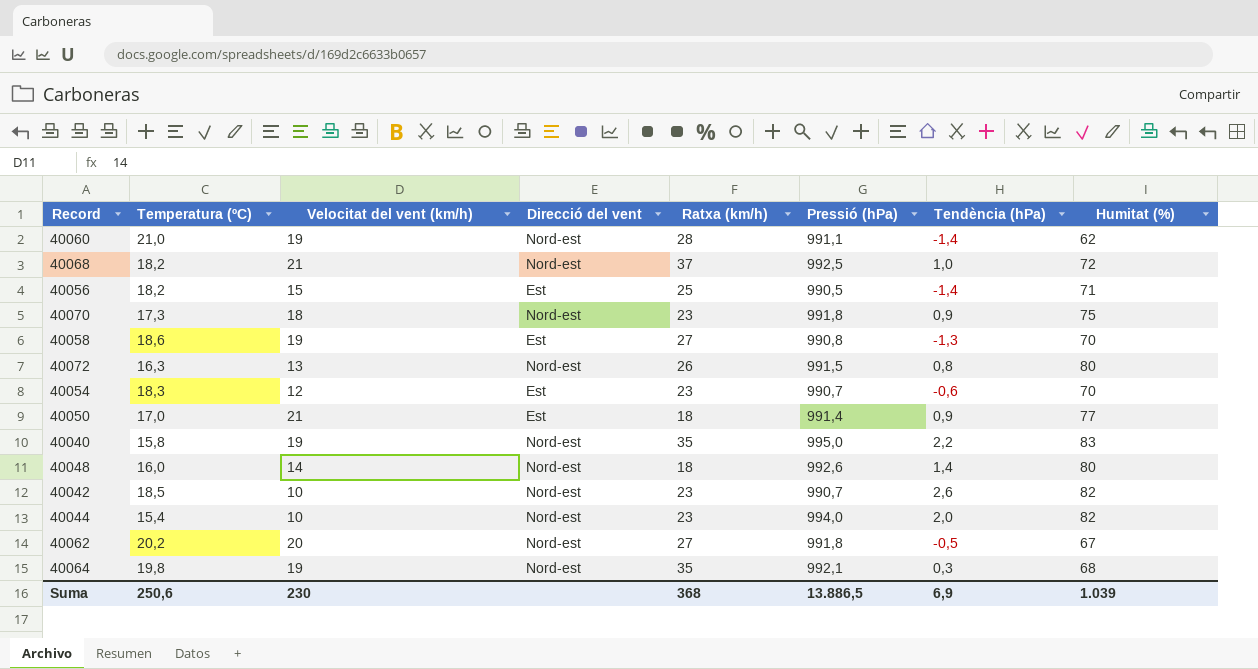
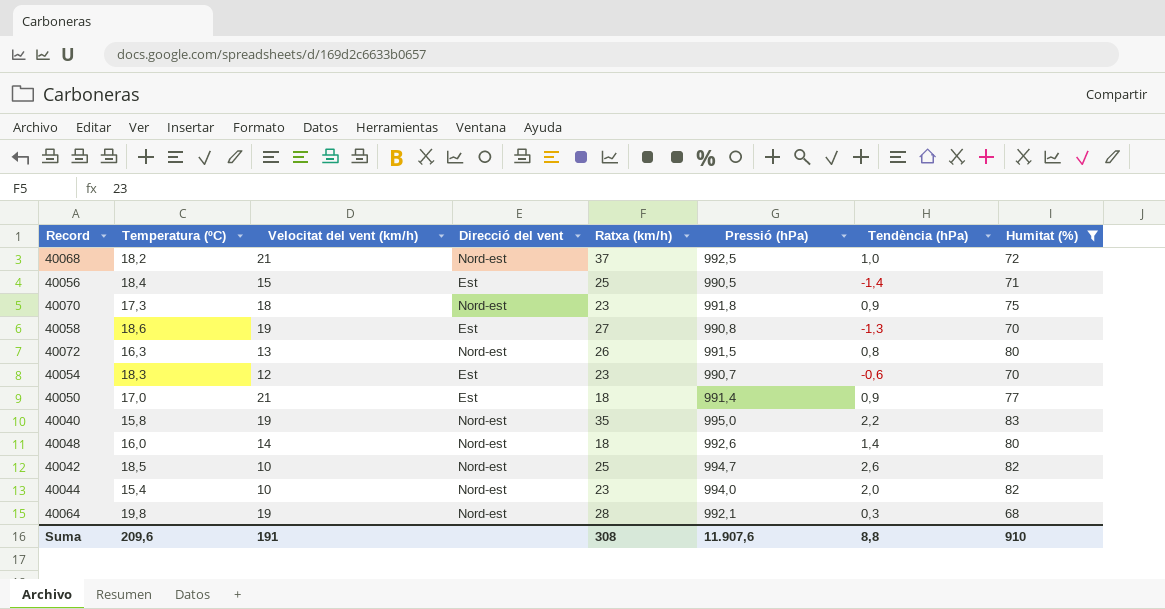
filter: none -> Humitat (%) >= 68
40056 | Temperatura (ºC): 18,2 -> 18,4
40042 | Ratxa (km/h): 23 -> 25
40042 | Pressió (hPa): 990,7 -> 994,7
40064 | Ratxa (km/h): 35 -> 28
Suma | Temperatura (ºC): 250,6 -> 209,6
Suma | Velocitat del vent (km/h): 230 -> 191
Suma | Ratxa (km/h): 368 -> 308
Suma | Pressió (hPa): 13.886,5 -> 11.907,6
Suma | Tendència (hPa): 6,9 -> 8,8
Suma | Humitat (%): 1.039 -> 910

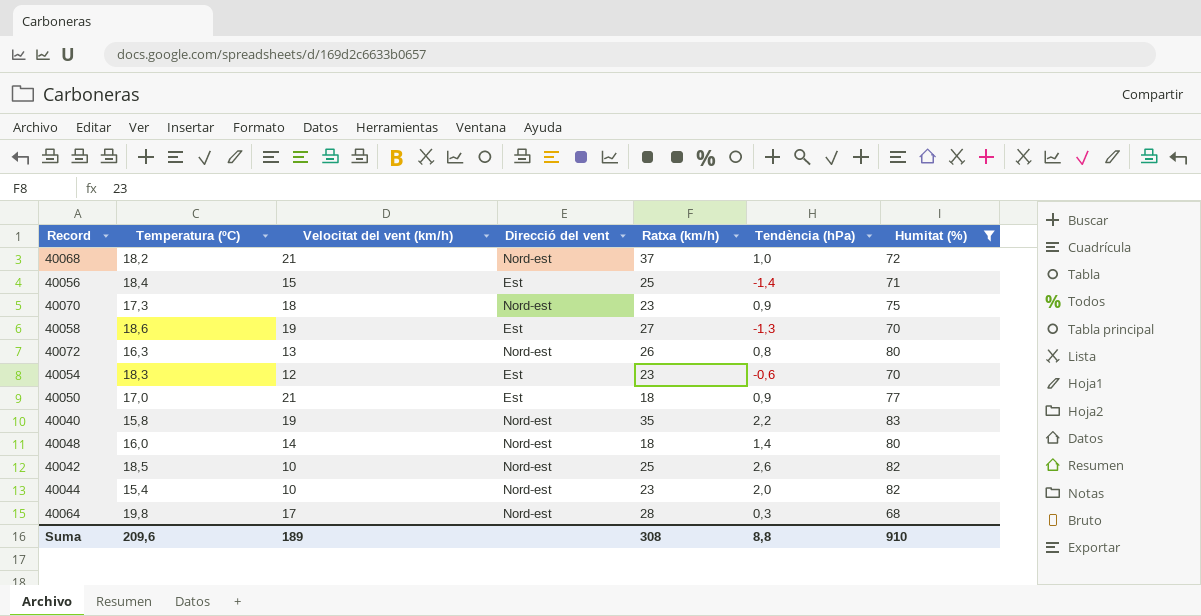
column Pressió (hPa) | position: 6 -> none
40064 | Velocitat del vent (km/h): 19 -> 17
Suma | Velocitat del vent (km/h): 191 -> 189

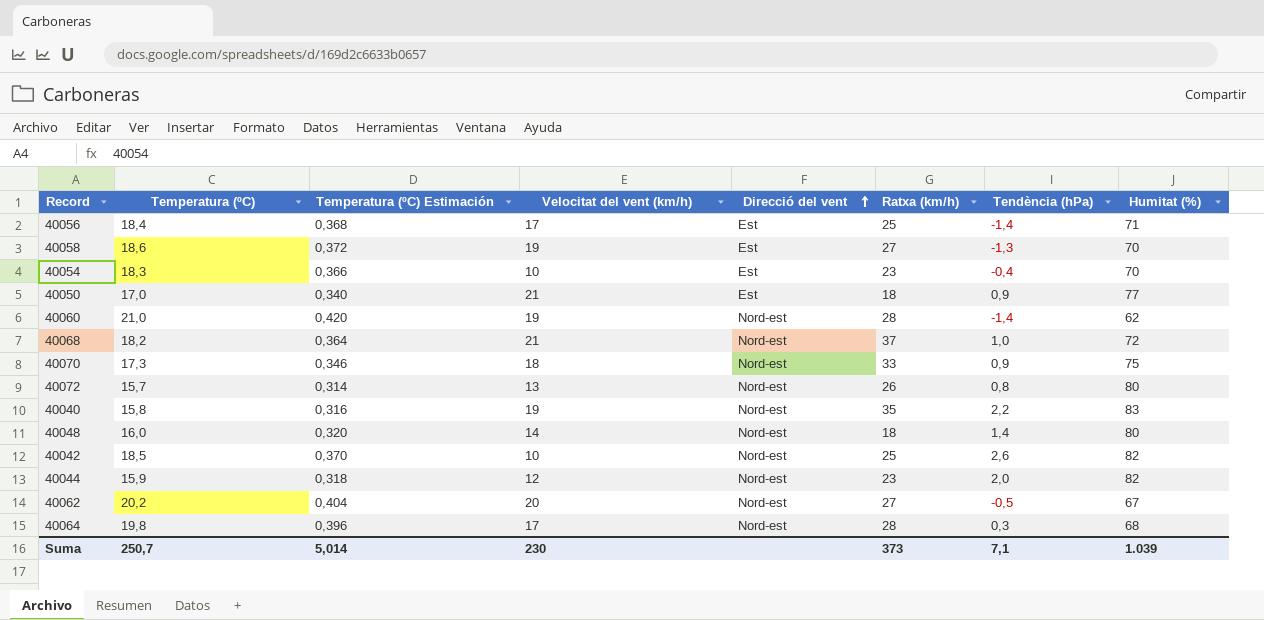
filter: Humitat (%) >= 68 -> none
row order: none -> Direcció del vent ascending
column Temperatura (ºC) Estimación | formula: none -> [Temperatura (ºC)] * 0,02
40056 | Velocitat del vent (km/h): 15 -> 17
40054 | Velocitat del vent (km/h): 12 -> 10
40054 | Tendència (hPa): -0,6 -> -0,4
40070 | Ratxa (km/h): 23 -> 33
40072 | Temperatura (ºC): 16,3 -> 15,7
40044 | Temperatura (ºC): 15,4 -> 15,9
40044 | Velocitat del vent (km/h): 10 -> 12
Suma | Temperatura (ºC): 209,6 -> 250,7
Suma | Velocitat del vent (km/h): 189 -> 230
Suma | Ratxa (km/h): 308 -> 373
Suma | Tendència (hPa): 8,8 -> 7,1
Suma | Humitat (%): 910 -> 1.039

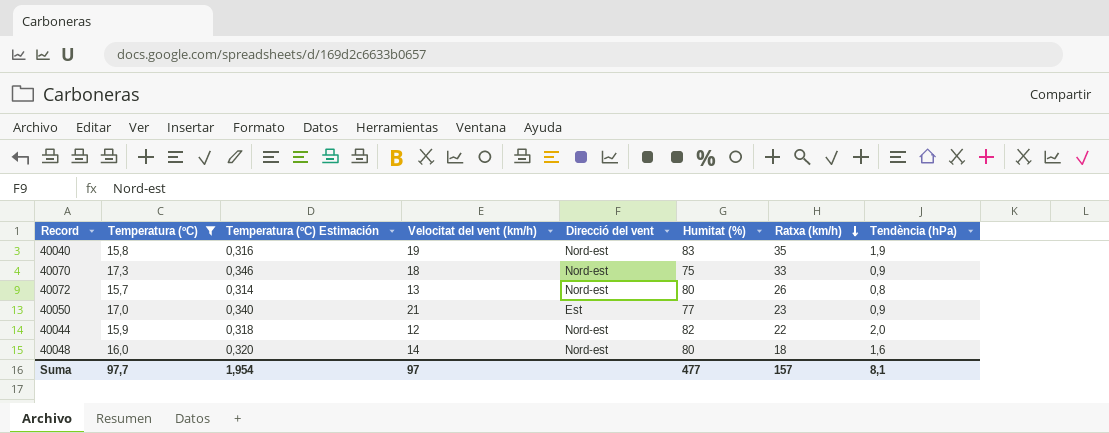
filter: none -> Temperatura (ºC) <= 17,3
row order: Direcció del vent ascending -> Ratxa (km/h) descending
column Humitat (%) | position: 8 -> 6
40040 | Tendència (hPa): 2,2 -> 1,9
40050 | Ratxa (km/h): 18 -> 23
40044 | Ratxa (km/h): 23 -> 22
40048 | Tendència (hPa): 1,4 -> 1,6
Suma | Temperatura (ºC): 250,7 -> 97,7
Suma | Temperatura (ºC) Estimación: 5,014 -> 1,954
Suma | Velocitat del vent (km/h): 230 -> 97
Suma | Humitat (%): 1.039 -> 477
Suma | Ratxa (km/h): 373 -> 157
Suma | Tendència (hPa): 7,1 -> 8,1

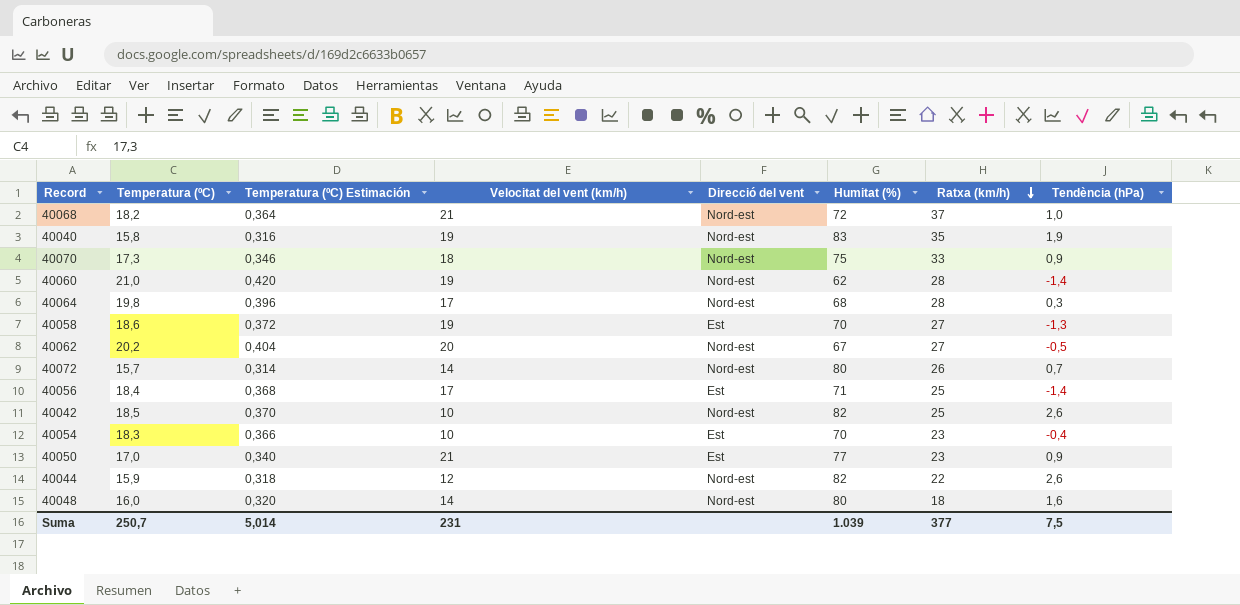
filter: Temperatura (ºC) <= 17,3 -> none
40072 | Velocitat del vent (km/h): 13 -> 14
40072 | Tendència (hPa): 0,8 -> 0,7
40044 | Tendència (hPa): 2,0 -> 2,6
Suma | Temperatura (ºC): 97,7 -> 250,7
Suma | Temperatura (ºC) Estimación: 1,954 -> 5,014
Suma | Velocitat del vent (km/h): 97 -> 231
Suma | Humitat (%): 477 -> 1.039
Suma | Ratxa (km/h): 157 -> 377
Suma | Tendència (hPa): 8,1 -> 7,5

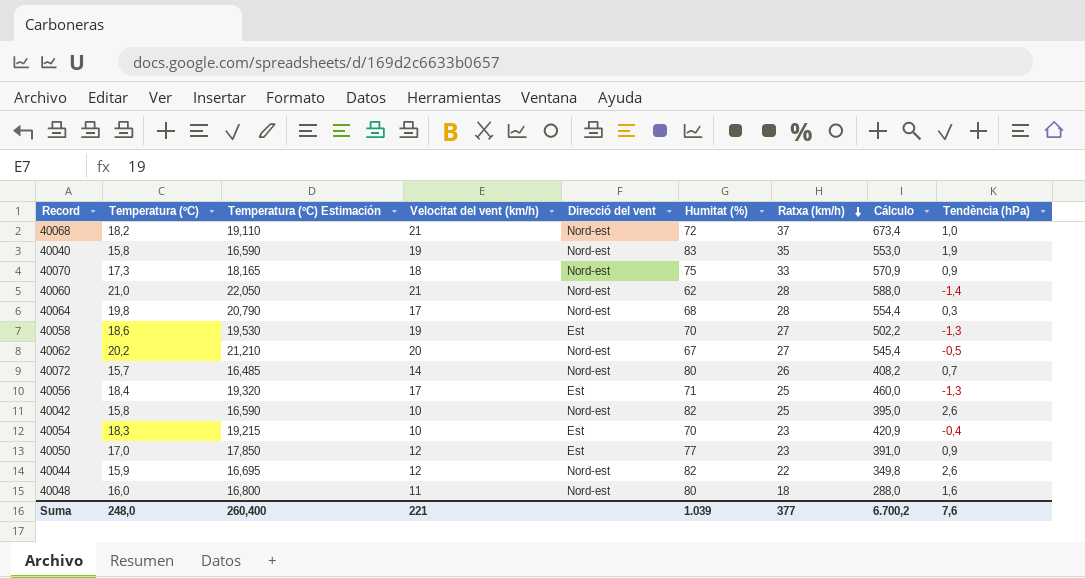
column Temperatura (ºC) Estimación | formula: [Temperatura (ºC)] * 0,02 -> [Temperatura (ºC)] * 1,05
column Cálculo | formula: none -> [Temperatura (ºC)] * [Ratxa (km/h)]
40060 | Velocitat del vent (km/h): 19 -> 21
40056 | Tendència (hPa): -1,4 -> -1,3
40042 | Temperatura (ºC): 18,5 -> 15,8
40050 | Velocitat del vent (km/h): 21 -> 12
40048 | Velocitat del vent (km/h): 14 -> 11
Suma | Temperatura (ºC): 250,7 -> 248,0
Suma | Temperatura (ºC) Estimación: 5,014 -> 260,400
Suma | Velocitat del vent (km/h): 231 -> 221
Suma | Tendència (hPa): 7,5 -> 7,6

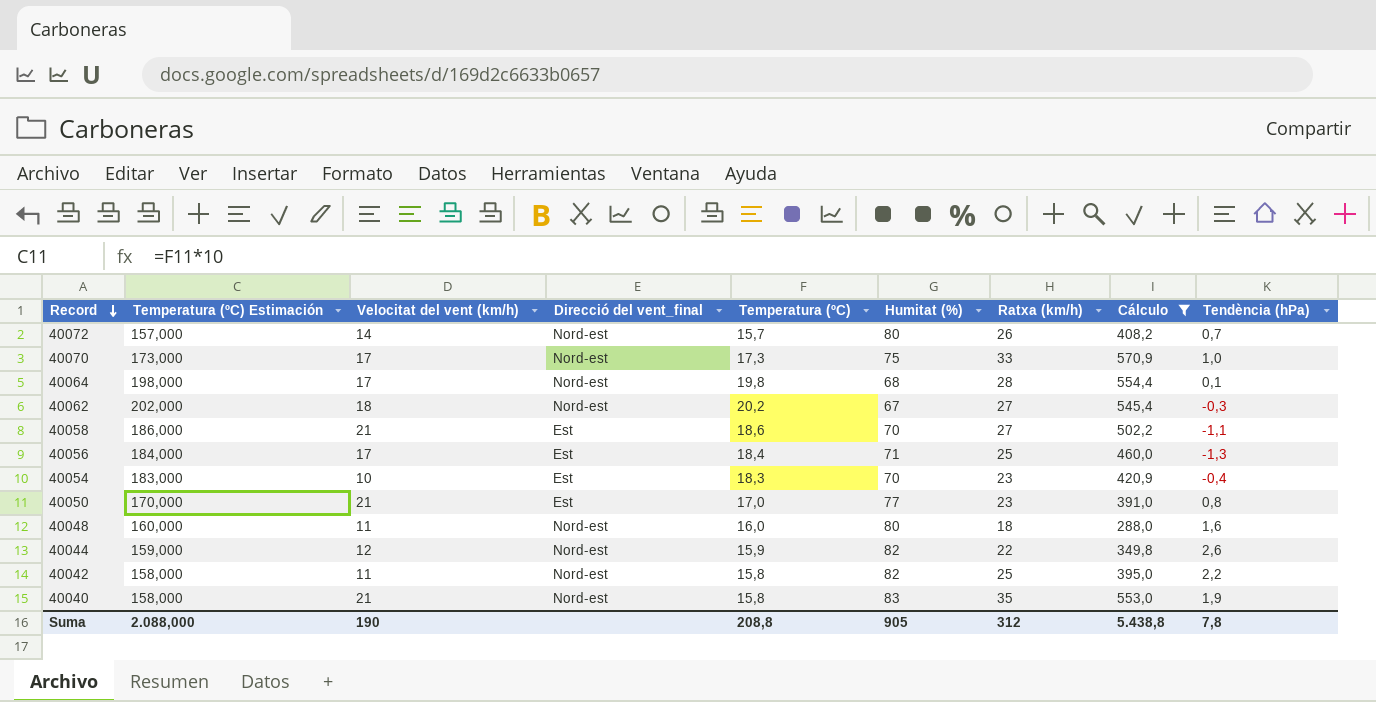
filter: none -> Cálculo <= 570,9
row order: Ratxa (km/h) descending -> Record descending
column Temperatura (ºC) Estimación | formula: [Temperatura (ºC)] * 1,05 -> [Temperatura (ºC)] * 10
column name: Direcció del vent -> Direcció del vent_final
column Temperatura (ºC) | position: 2 -> 5
40070 | Velocitat del vent (km/h): 18 -> 17
40070 | Tendència (hPa): 0,9 -> 1,0
40064 | Tendència (hPa): 0,3 -> 0,1
40062 | Velocitat del vent (km/h): 20 -> 18
40062 | Tendència (hPa): -0,5 -> -0,3
40058 | Velocitat del vent (km/h): 19 -> 21
40058 | Tendència (hPa): -1,3 -> -1,1
40050 | Velocitat del vent (km/h): 12 -> 21
40050 | Tendència (hPa): 0,9 -> 0,8
40042 | Velocitat del vent (km/h): 10 -> 11
40042 | Tendència (hPa): 2,6 -> 2,2
40040 | Velocitat del vent (km/h): 19 -> 21
Suma | Temperatura (ºC) Estimación: 260,400 -> 2.088,000
Suma | Velocitat del vent (km/h): 221 -> 190
Suma | Temperatura (ºC): 248,0 -> 208,8
Suma | Humitat (%): 1.039 -> 905
Suma | Ratxa (km/h): 377 -> 312
Suma | Cálculo: 6.700,2 -> 5.438,8
Suma | Tendència (hPa): 7,6 -> 7,8

